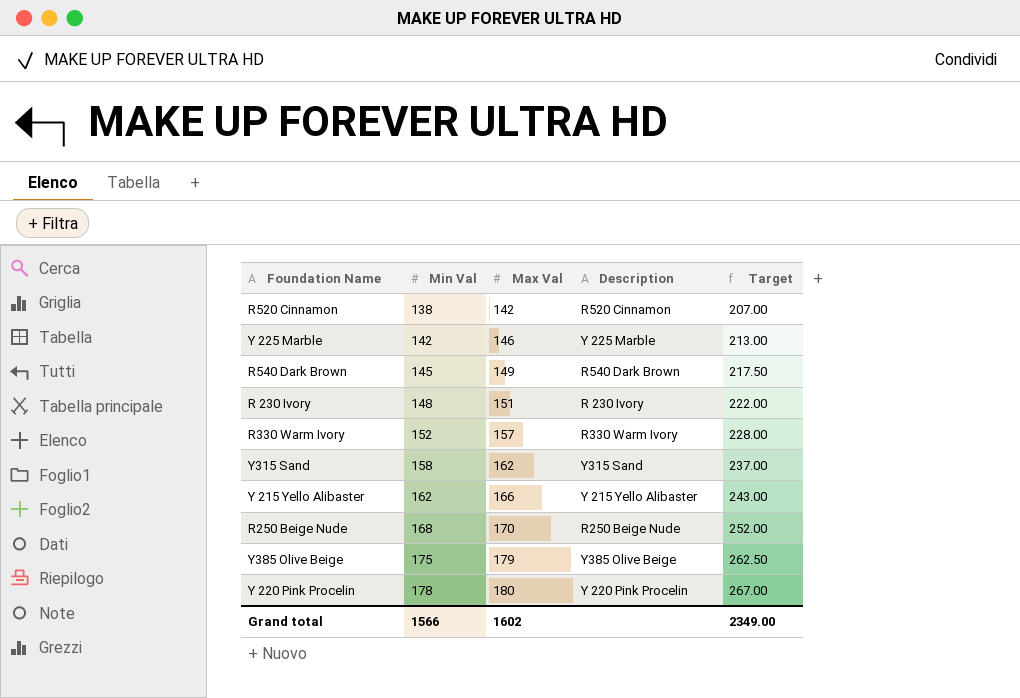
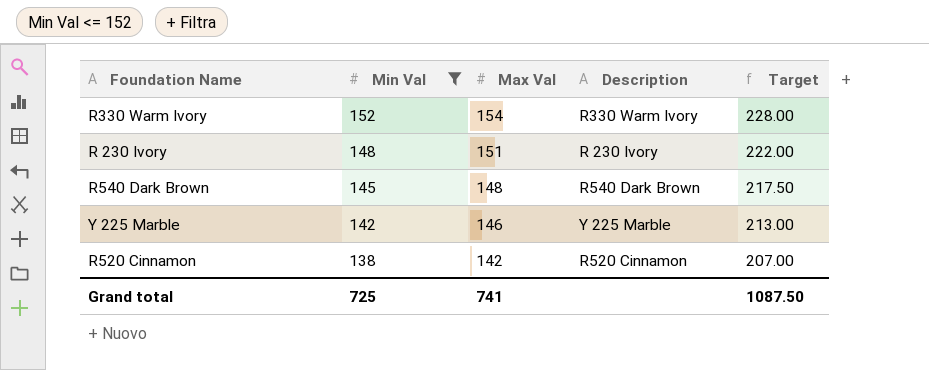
filter: none -> Min Val <= 152
row order: Min Val ascending -> Min Val descending
R330 Warm Ivory | Max Val: 157 -> 154
R540 Dark Brown | Max Val: 149 -> 148
Grand total | Min Val: 1566 -> 725
Grand total | Max Val: 1602 -> 741
Grand total | Target: 2349.00 -> 1087.50

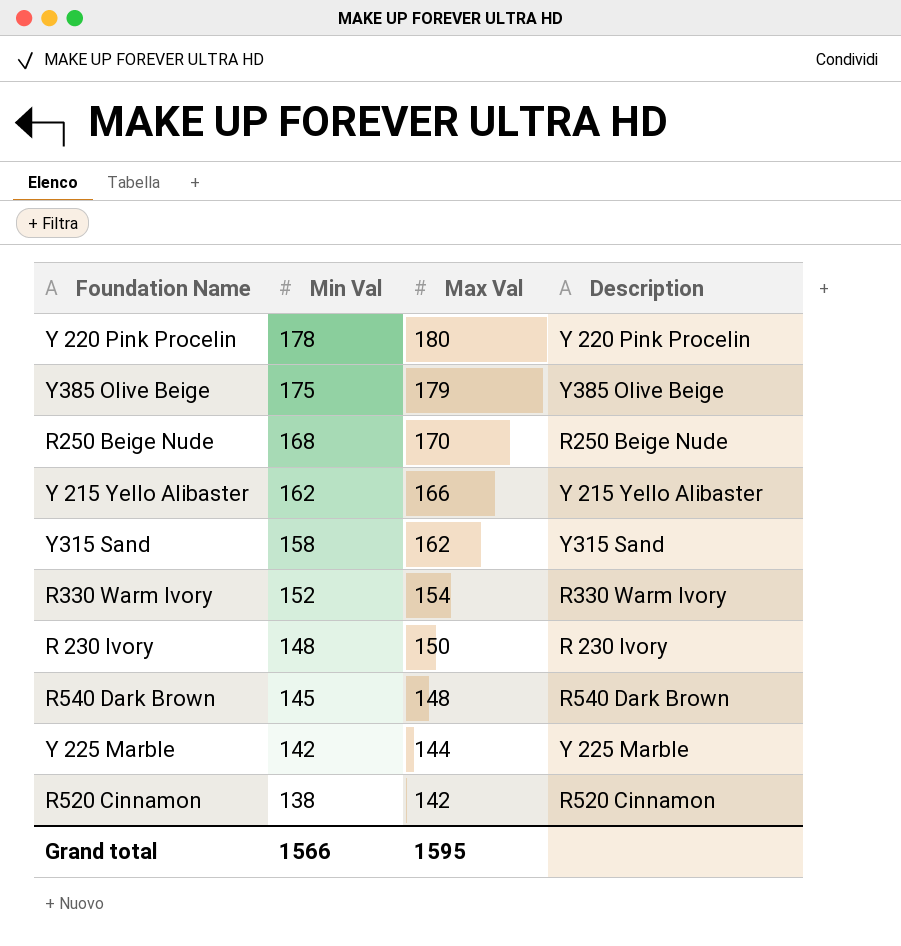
filter: Min Val <= 152 -> none
column Target | formula: [Min Val] * 1.5 -> none
R 230 Ivory | Max Val: 151 -> 150
Y 225 Marble | Max Val: 146 -> 144
Grand total | Min Val: 725 -> 1566
Grand total | Max Val: 741 -> 1595

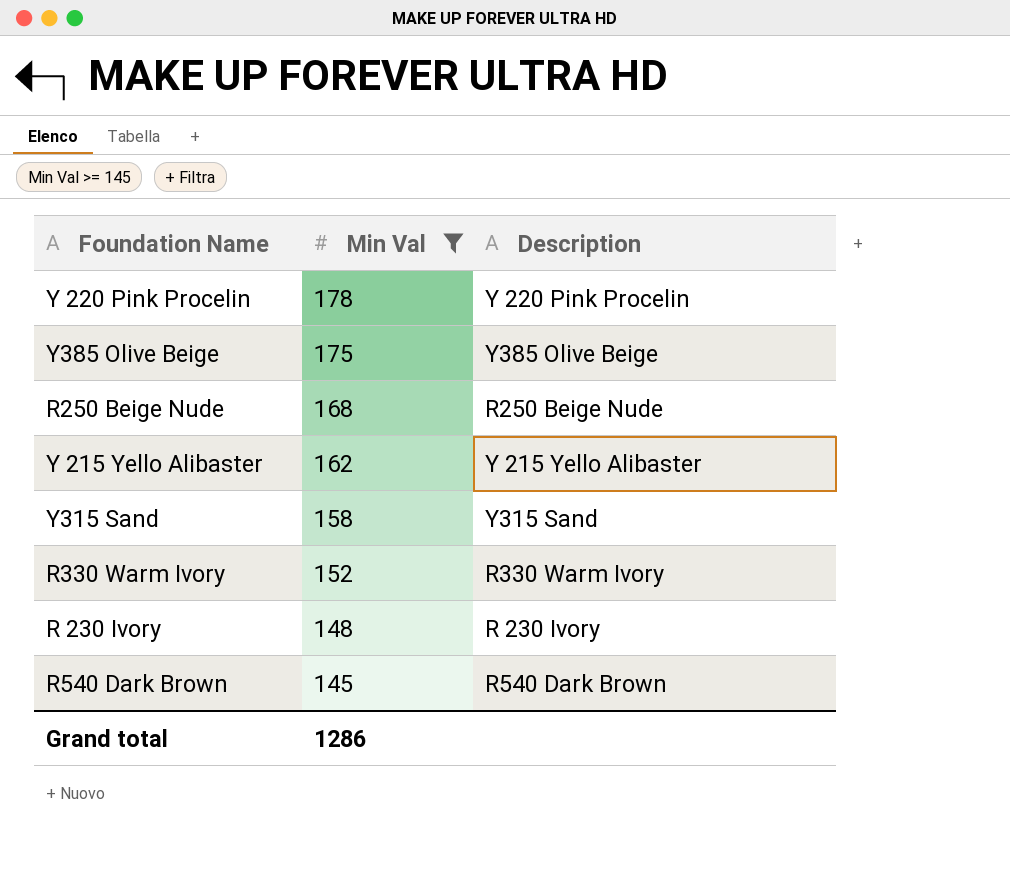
filter: none -> Min Val >= 145
column Max Val | position: 3 -> none
Grand total | Min Val: 1566 -> 1286

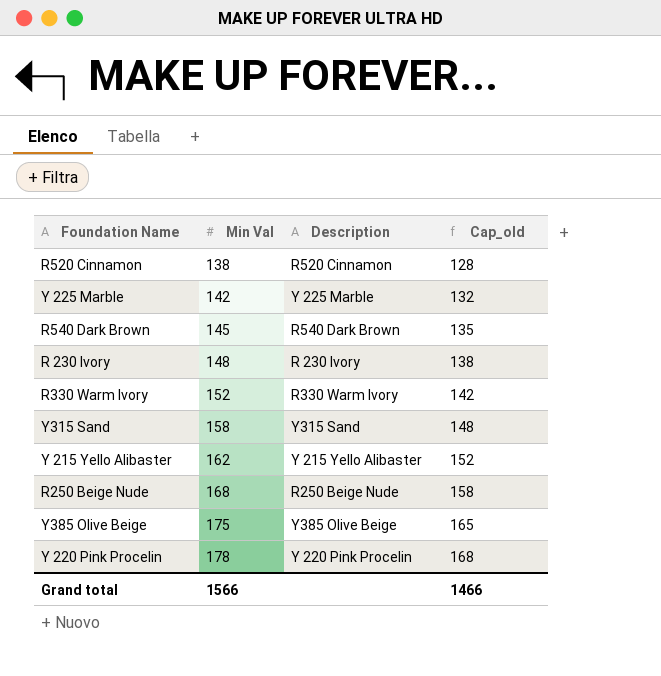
filter: Min Val >= 145 -> none
row order: Min Val descending -> Min Val ascending
column Cap_old | formula: none -> [Min Val] - 10
Grand total | Min Val: 1286 -> 1566

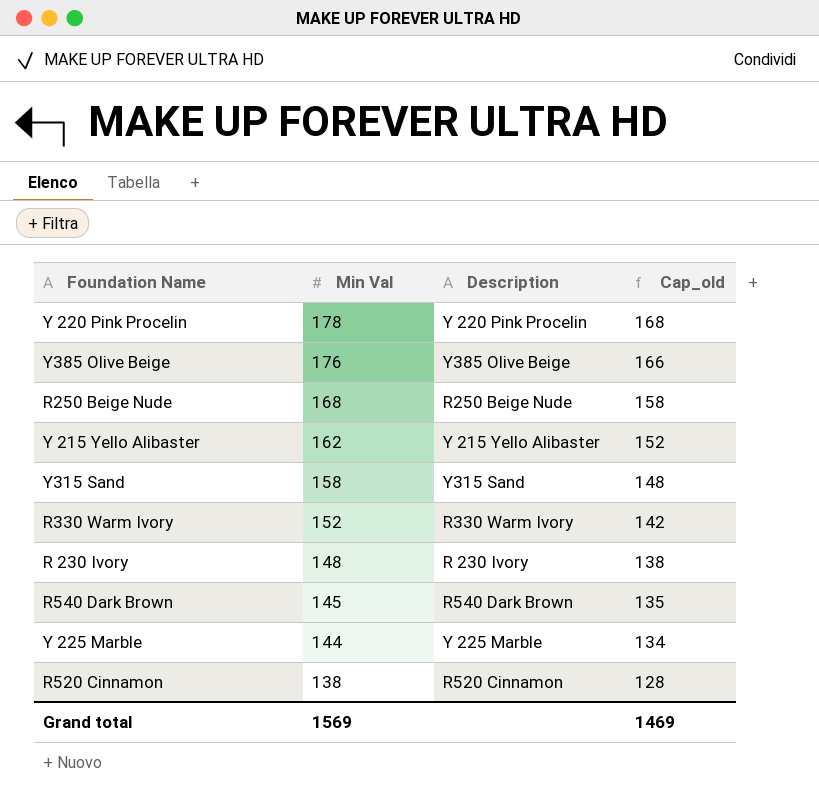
row order: Min Val ascending -> Min Val descending
Y385 Olive Beige | Min Val: 175 -> 176
Y385 Olive Beige | Cap_old: 165 -> 166
Y 225 Marble | Min Val: 142 -> 144
Y 225 Marble | Cap_old: 132 -> 134
Grand total | Min Val: 1566 -> 1569
Grand total | Cap_old: 1466 -> 1469

